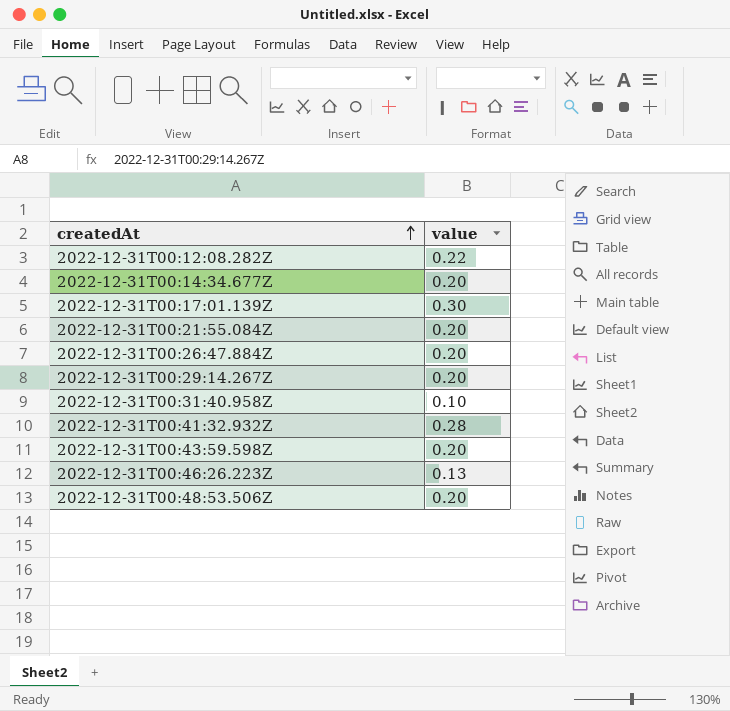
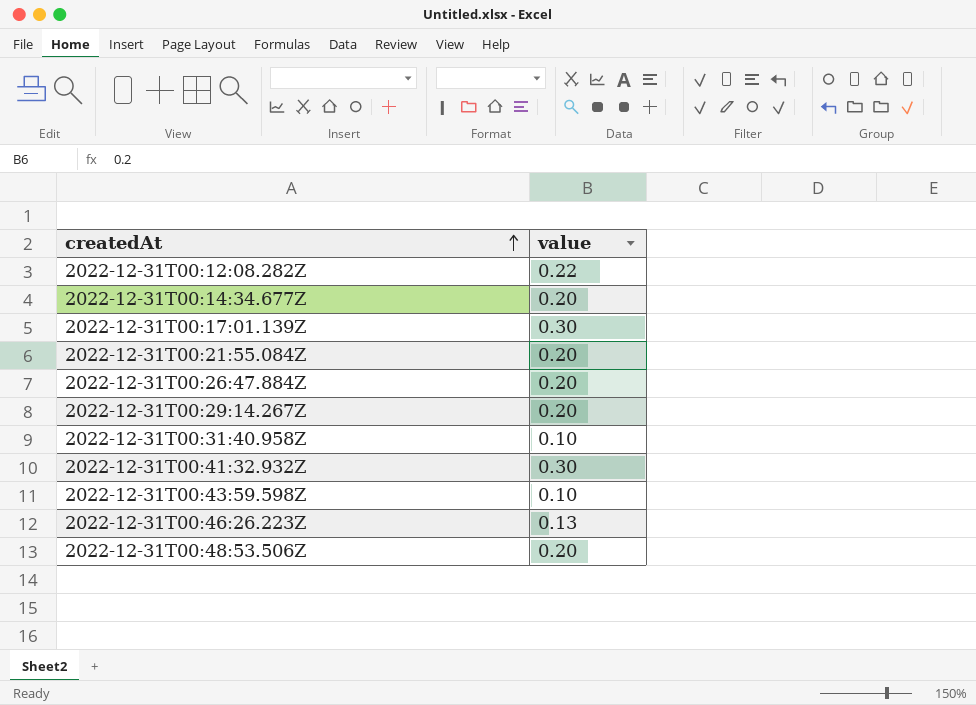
2022-12-31T00:41:32.932Z | value: 0.28 -> 0.30
2022-12-31T00:43:59.598Z | value: 0.20 -> 0.10

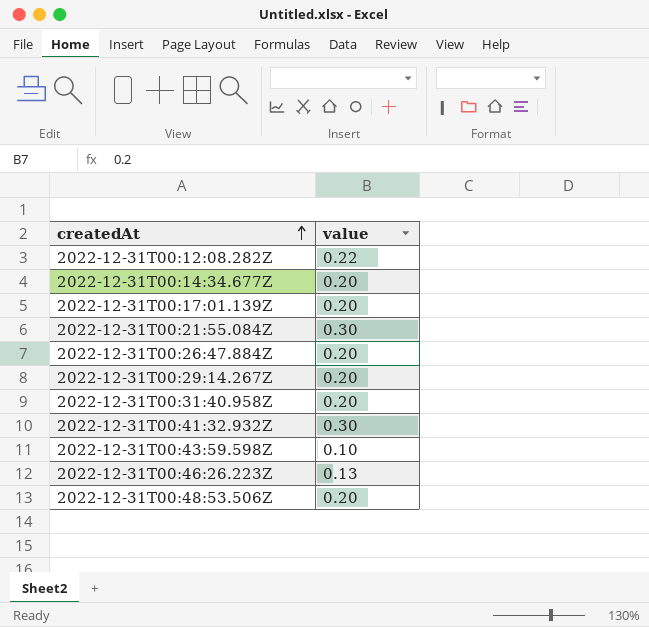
2022-12-31T00:17:01.139Z | value: 0.30 -> 0.20
2022-12-31T00:21:55.084Z | value: 0.20 -> 0.30
2022-12-31T00:31:40.958Z | value: 0.10 -> 0.20

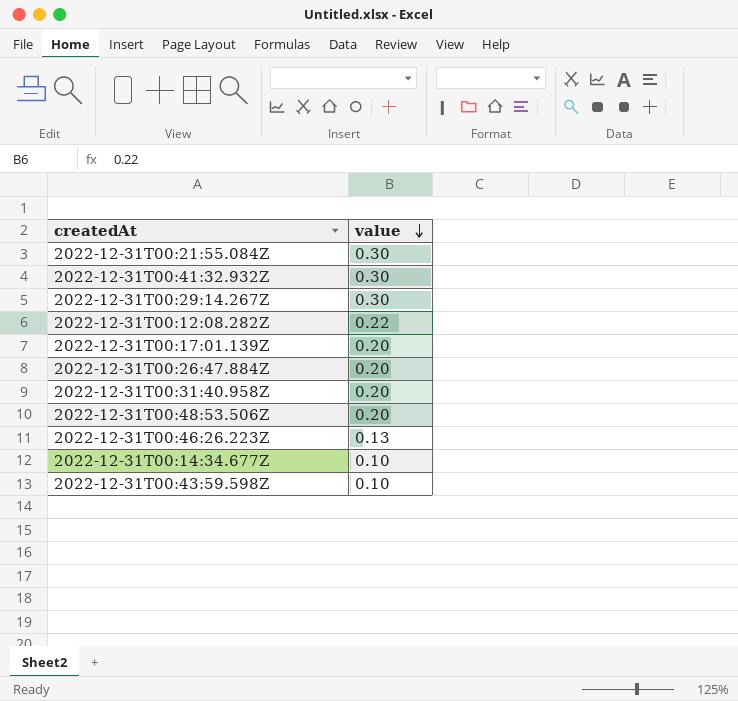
row order: createdAt ascending -> value descending
2022-12-31T00:29:14.267Z | value: 0.20 -> 0.30
2022-12-31T00:14:34.677Z | value: 0.20 -> 0.10

